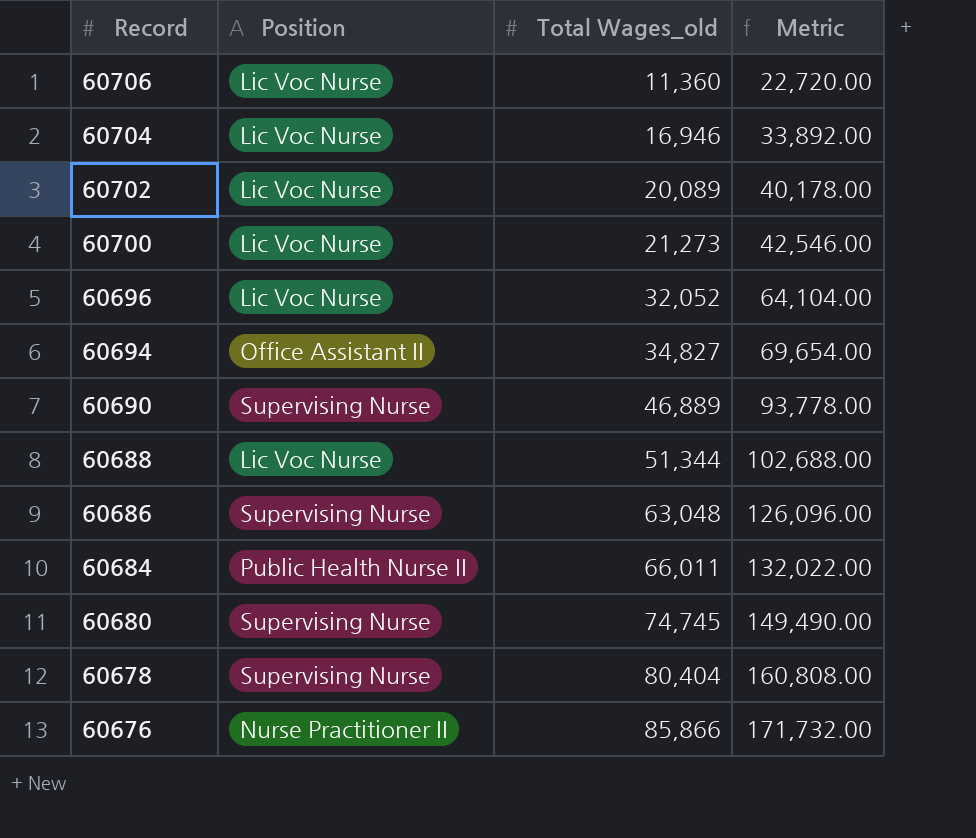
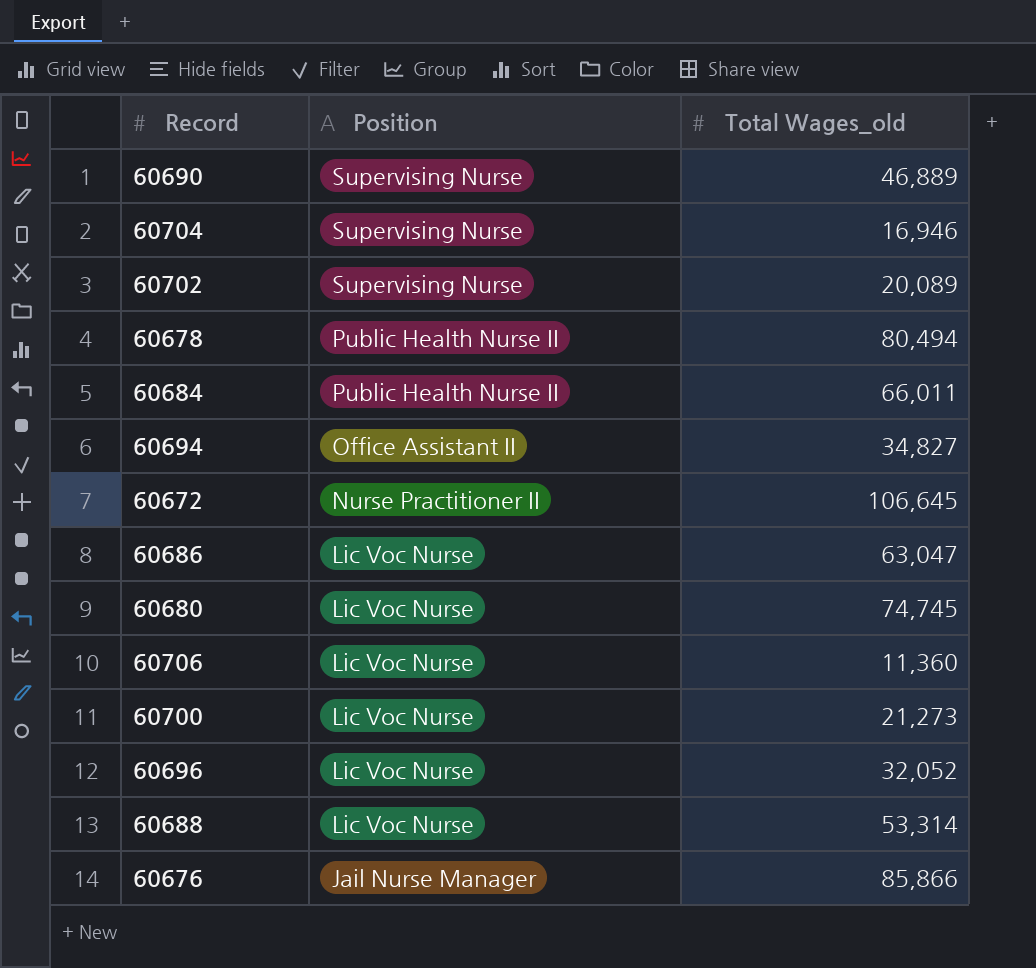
row order: Record descending -> Position descending
column Metric | formula: [Total Wages_old] * 2 -> none
60704 | Position: Lic Voc Nurse -> Supervising Nurse
60702 | Position: Lic Voc Nurse -> Supervising Nurse
60678 | Position: Supervising Nurse -> Public Health Nurse II
60678 | Total Wages_old: 80,404 -> 80,494
row 60672: none -> Nurse Practitioner II | 106,645
60686 | Position: Supervising Nurse -> Lic Voc Nurse
60686 | Total Wages_old: 63,048 -> 63,047
60680 | Position: Supervising Nurse -> Lic Voc Nurse
60688 | Total Wages_old: 51,344 -> 53,314
60676 | Position: Nurse Practitioner II -> Jail Nurse Manager

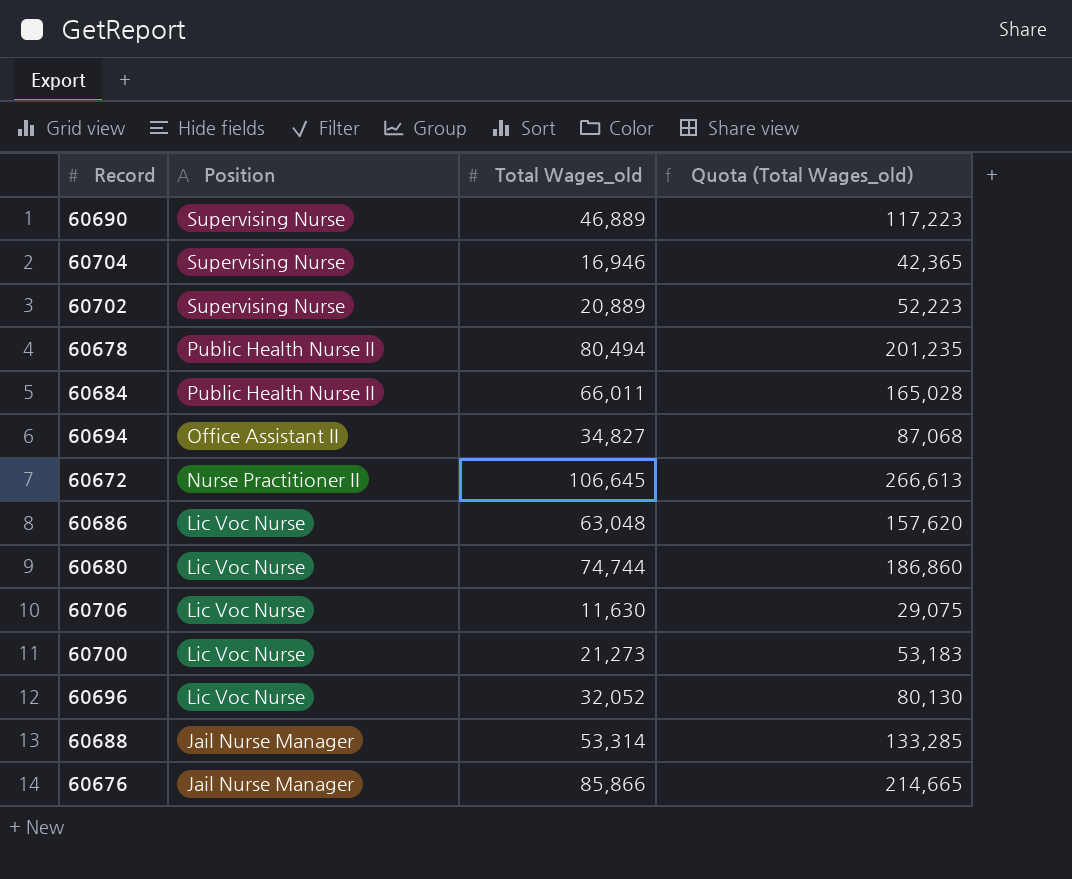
column Quota (Total Wages_old) | formula: none -> [Total Wages_old] * 2.5
60702 | Total Wages_old: 20,089 -> 20,889
60686 | Total Wages_old: 63,047 -> 63,048
60680 | Total Wages_old: 74,745 -> 74,744
60706 | Total Wages_old: 11,360 -> 11,630
60688 | Position: Lic Voc Nurse -> Jail Nurse Manager

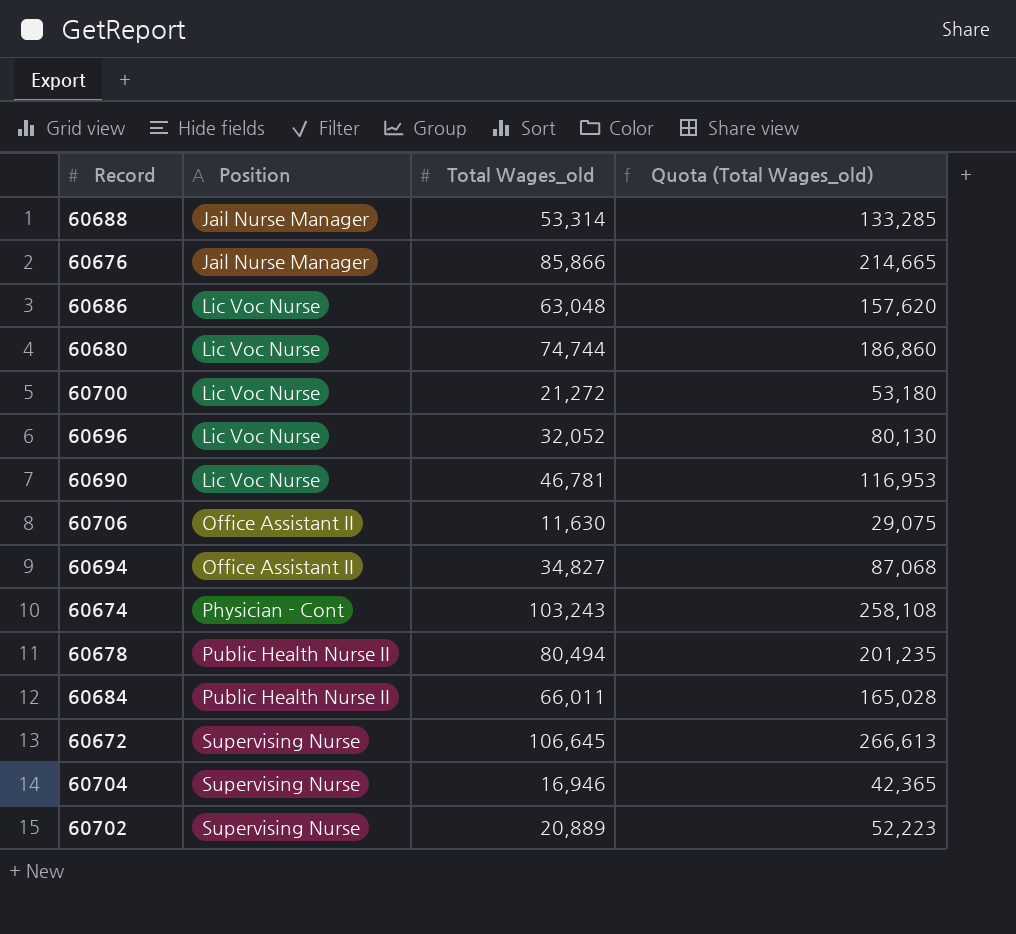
row order: Position descending -> Position ascending
60700 | Total Wages_old: 21,273 -> 21,272
60700 | Quota (Total Wages_old): 53,183 -> 53,180
60690 | Position: Supervising Nurse -> Lic Voc Nurse
60690 | Total Wages_old: 46,889 -> 46,781
60690 | Quota (Total Wages_old): 117,223 -> 116,953
60706 | Position: Lic Voc Nurse -> Office Assistant II
row 60674: none -> Physician - Cont | 103,243 | 258,108
60672 | Position: Nurse Practitioner II -> Supervising Nurse

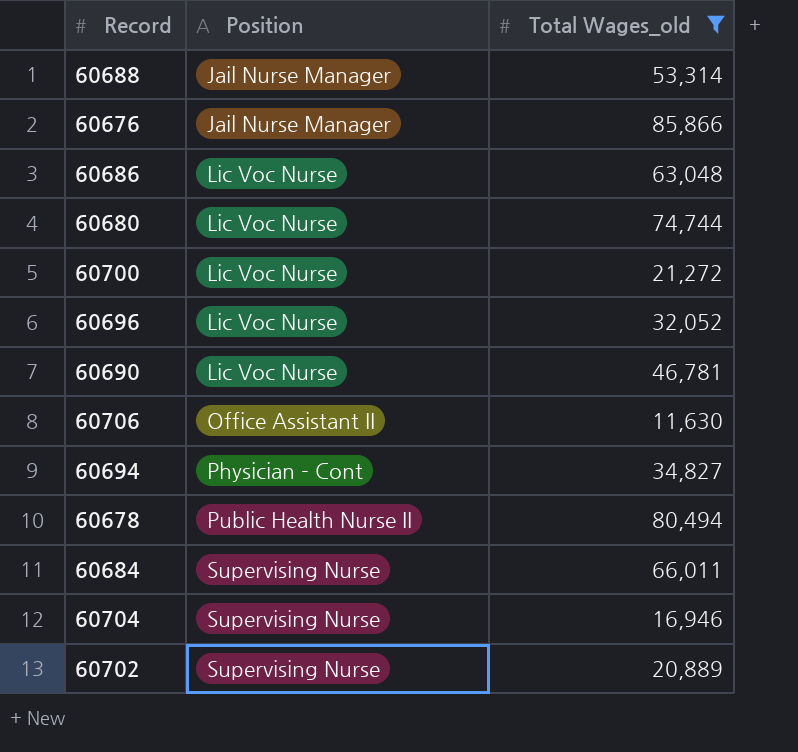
filter: none -> Total Wages_old <= 85,866
column Quota (Total Wages_old) | formula: [Total Wages_old] * 2.5 -> none
60694 | Position: Office Assistant II -> Physician - Cont
60684 | Position: Public Health Nurse II -> Supervising Nurse

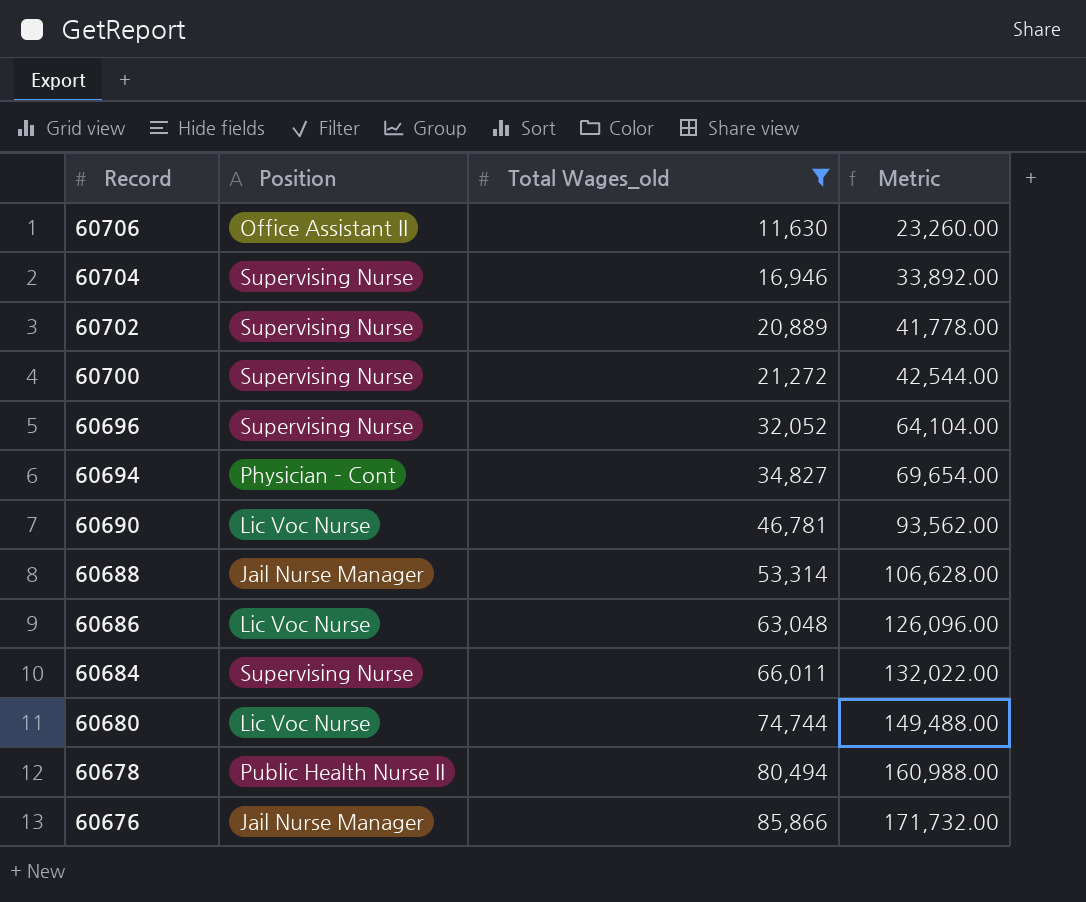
row order: Position ascending -> Record descending
column Metric | formula: none -> [Total Wages_old] * 2
60700 | Position: Lic Voc Nurse -> Supervising Nurse
60696 | Position: Lic Voc Nurse -> Supervising Nurse

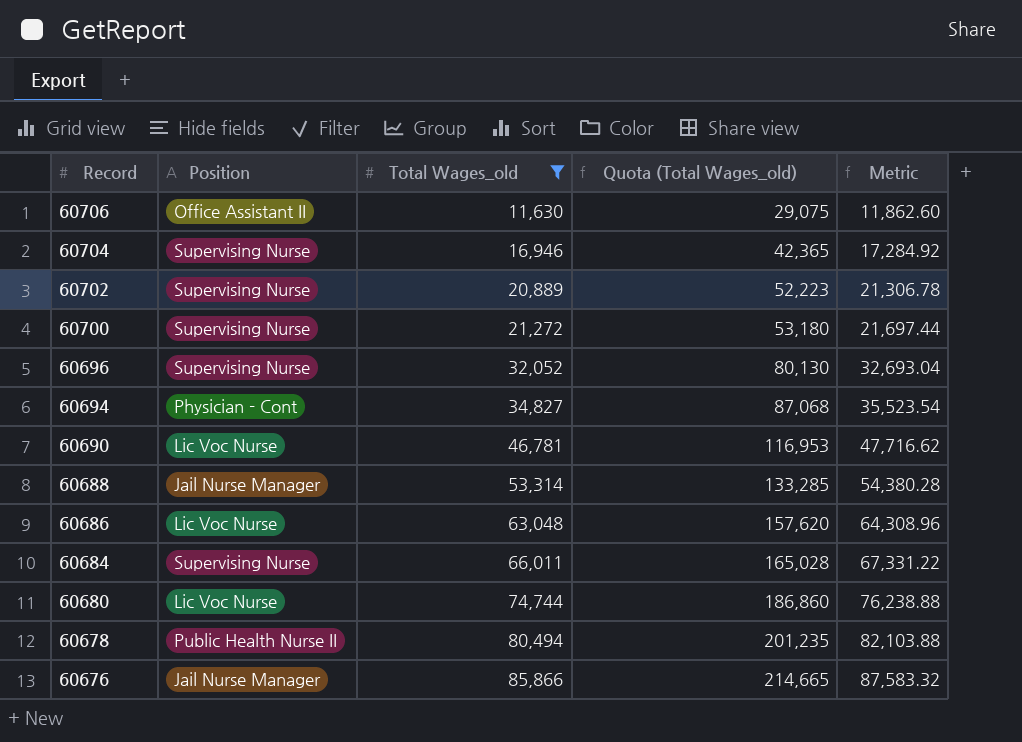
column Quota (Total Wages_old) | formula: none -> [Total Wages_old] * 2.5
column Metric | formula: [Total Wages_old] * 2 -> [Total Wages_old] * 1.02

